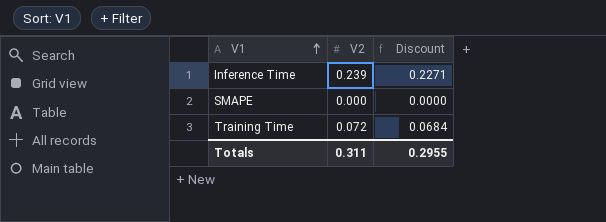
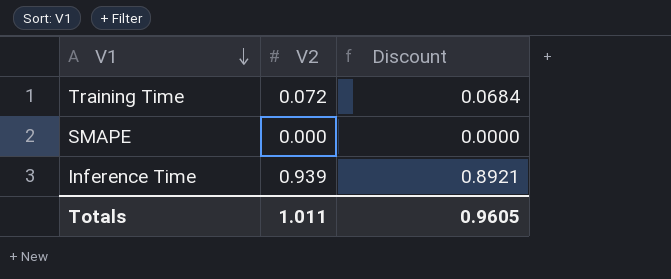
row order: V1 ascending -> V1 descending
Inference Time | V2: 0.239 -> 0.939
Inference Time | Discount: 0.2271 -> 0.8921
Totals | V2: 0.311 -> 1.011
Totals | Discount: 0.2955 -> 0.9605

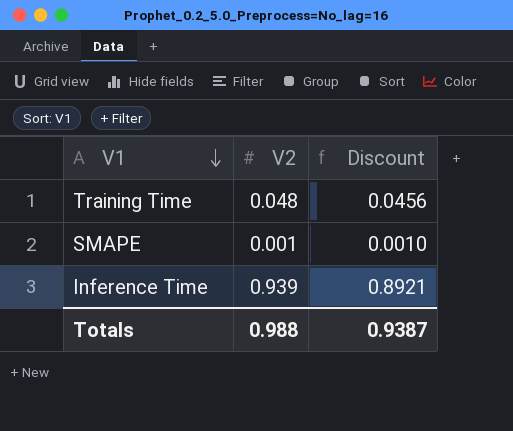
Training Time | V2: 0.072 -> 0.048
Training Time | Discount: 0.0684 -> 0.0456
SMAPE | V2: 0.000 -> 0.001
SMAPE | Discount: 0.0000 -> 0.0010
Totals | V2: 1.011 -> 0.988
Totals | Discount: 0.9605 -> 0.9387

